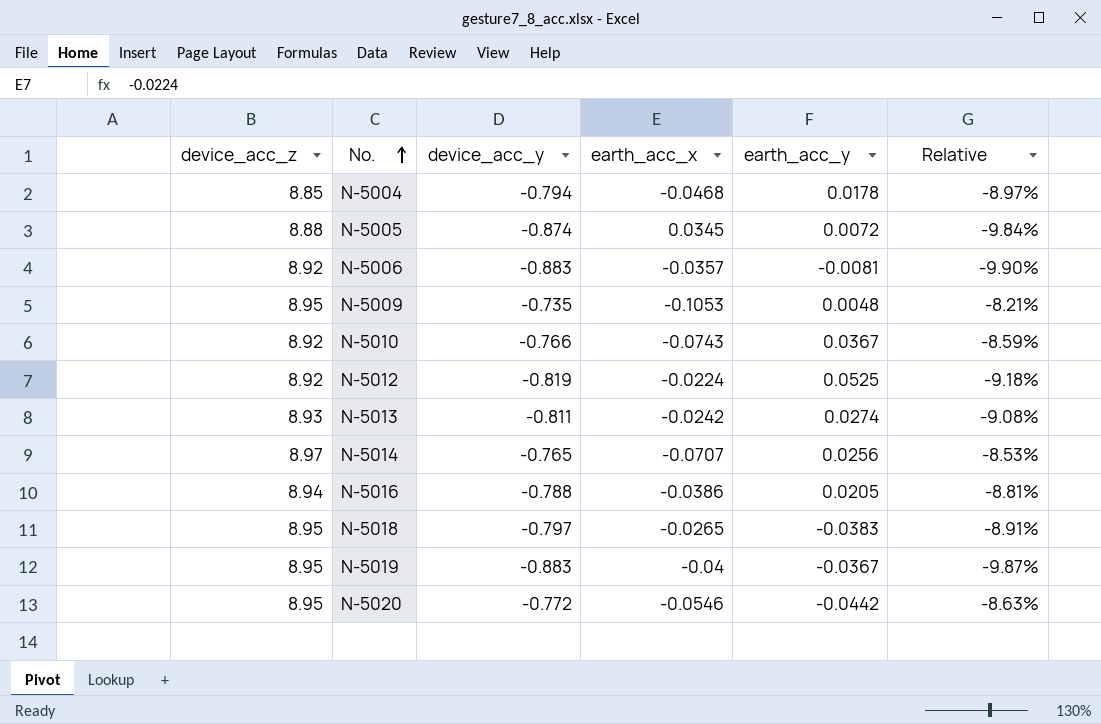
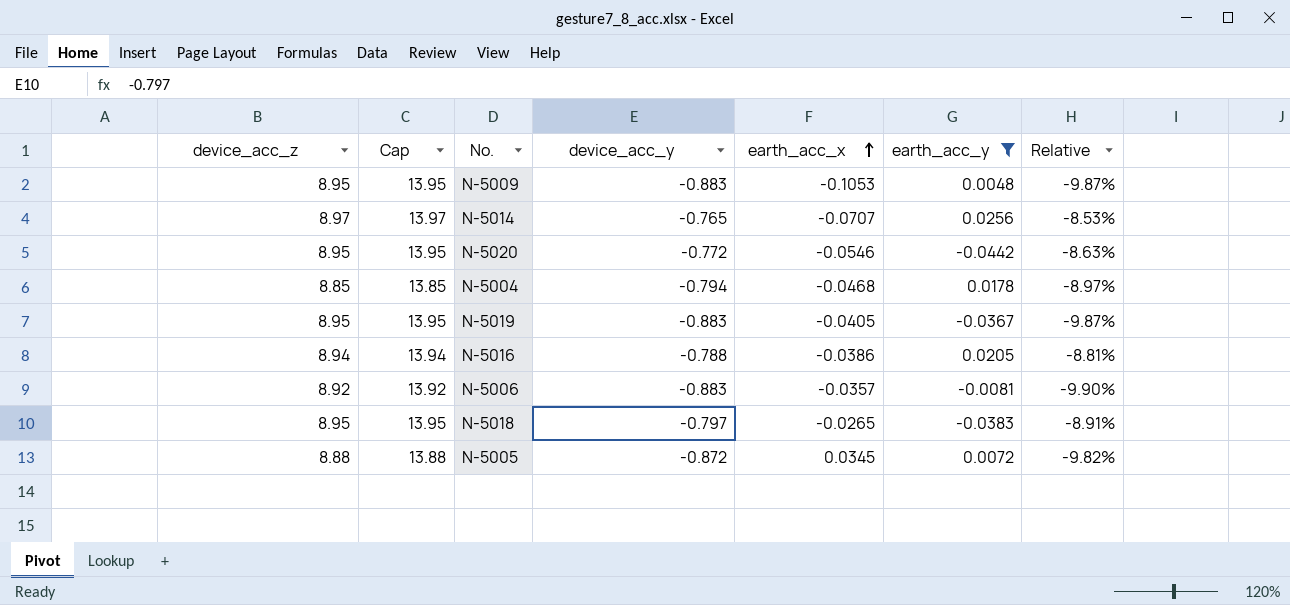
filter: none -> earth_acc_y <= 0.0256
row order: No. ascending -> earth_acc_x ascending
column Cap | formula: none -> [device_acc_z] + 5
N-5009 | device_acc_y: -0.735 -> -0.883
N-5009 | Relative: -8.21% -> -9.87%
N-5019 | earth_acc_x: -0.04 -> -0.0405
N-5005 | device_acc_y: -0.874 -> -0.872
N-5005 | Relative: -9.84% -> -9.82%

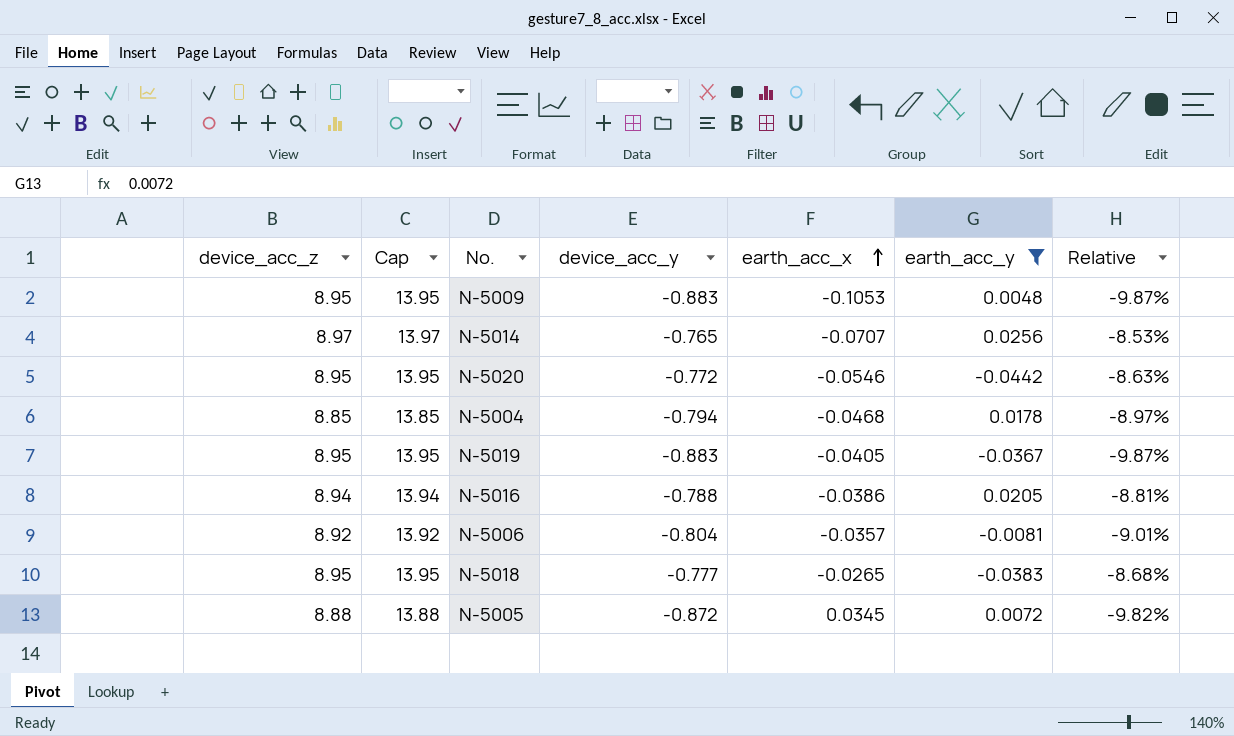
N-5006 | device_acc_y: -0.883 -> -0.804
N-5006 | Relative: -9.90% -> -9.01%
N-5018 | device_acc_y: -0.797 -> -0.777
N-5018 | Relative: -8.91% -> -8.68%

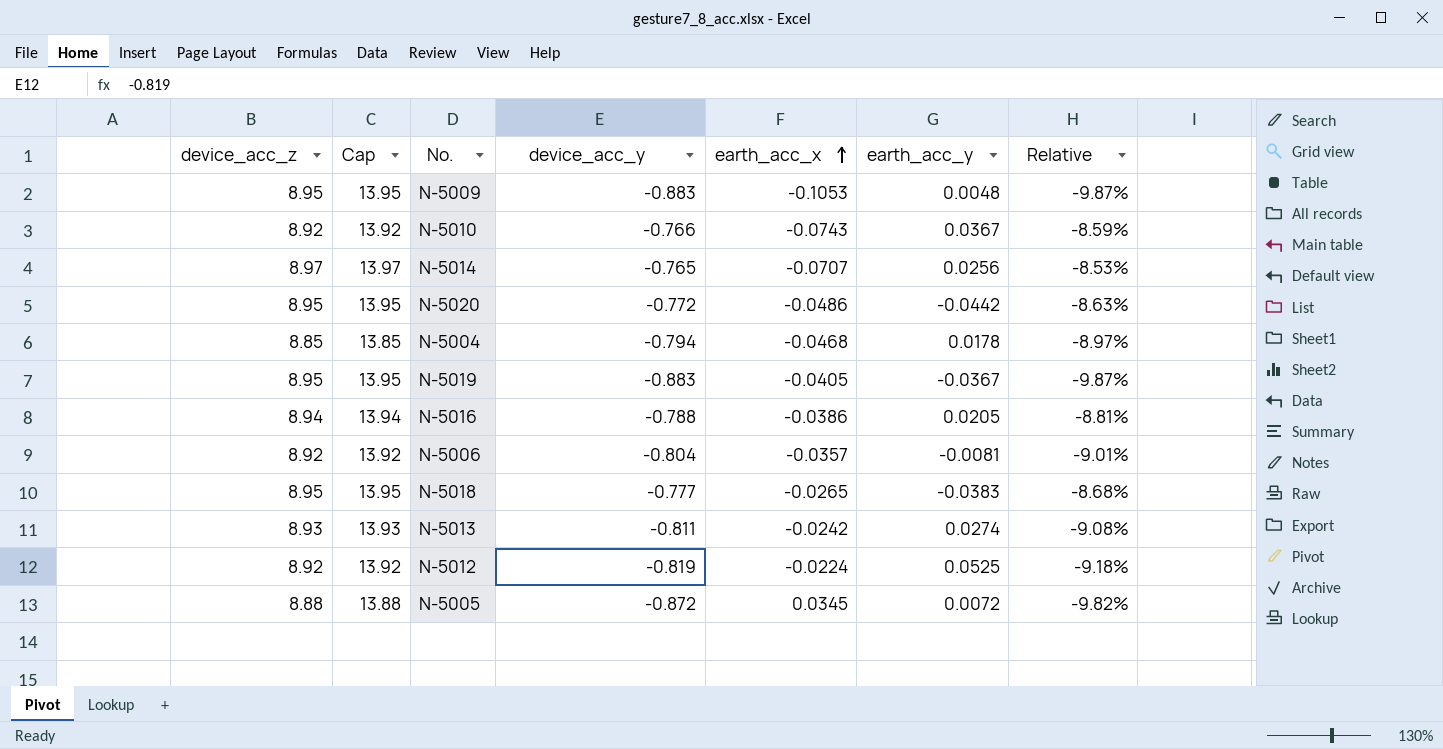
filter: earth_acc_y <= 0.0256 -> none
N-5020 | earth_acc_x: -0.0546 -> -0.0486

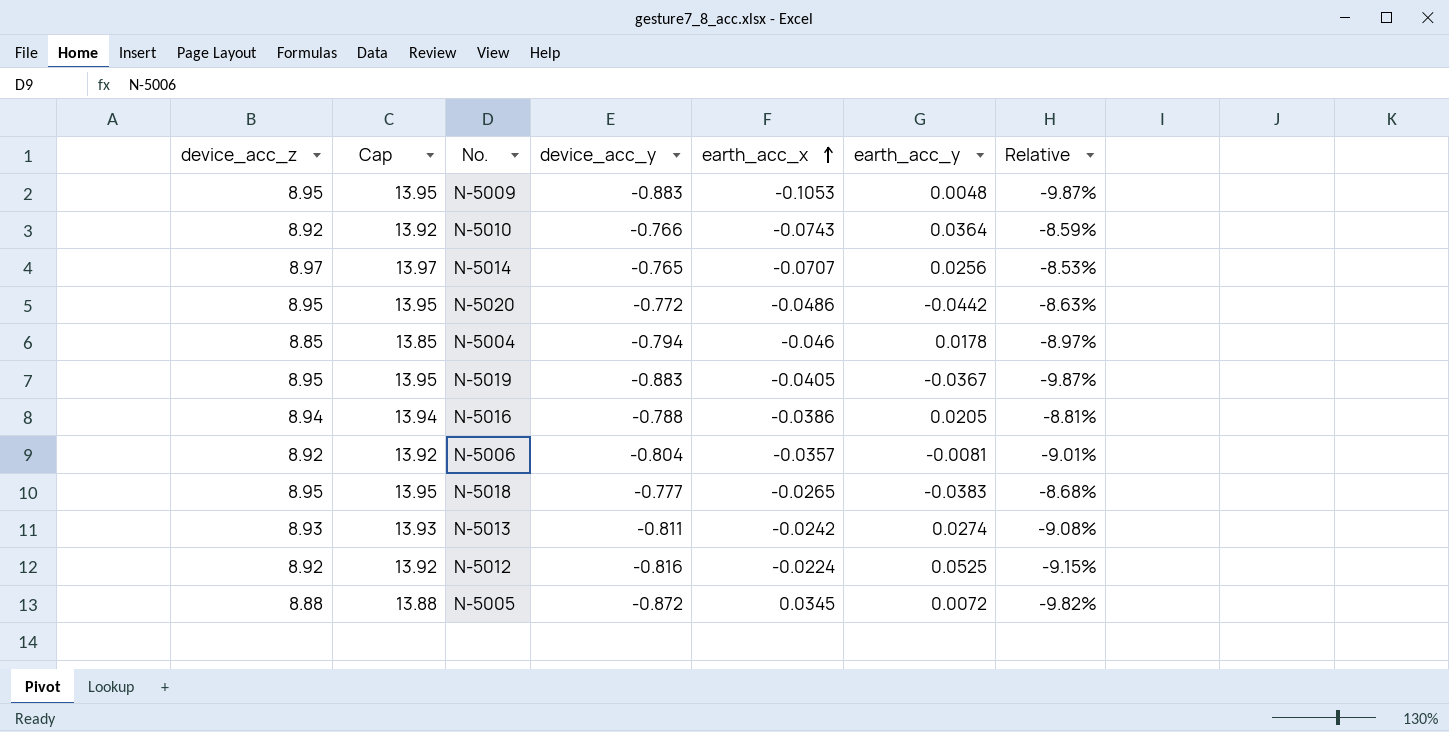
N-5010 | earth_acc_y: 0.0367 -> 0.0364
N-5004 | earth_acc_x: -0.0468 -> -0.046
N-5012 | device_acc_y: -0.819 -> -0.816
N-5012 | Relative: -9.18% -> -9.15%

